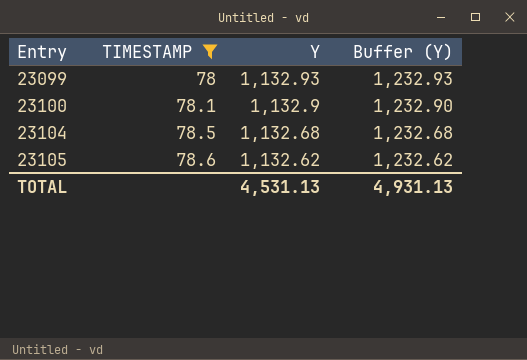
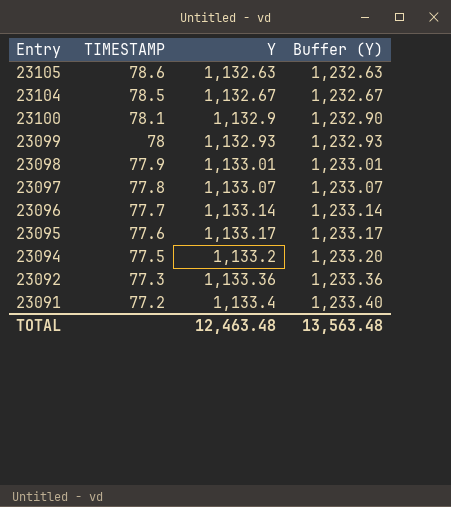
filter: TIMESTAMP >= 78 -> none
row order: Entry ascending -> Entry descending
23105 | Y: 1,132.62 -> 1,132.63
23105 | Buffer (Y): 1,232.62 -> 1,232.63
23104 | Y: 1,132.68 -> 1,132.67
23104 | Buffer (Y): 1,232.68 -> 1,232.67
TOTAL | Y: 4,531.13 -> 12,463.48
TOTAL | Buffer (Y): 4,931.13 -> 13,563.48

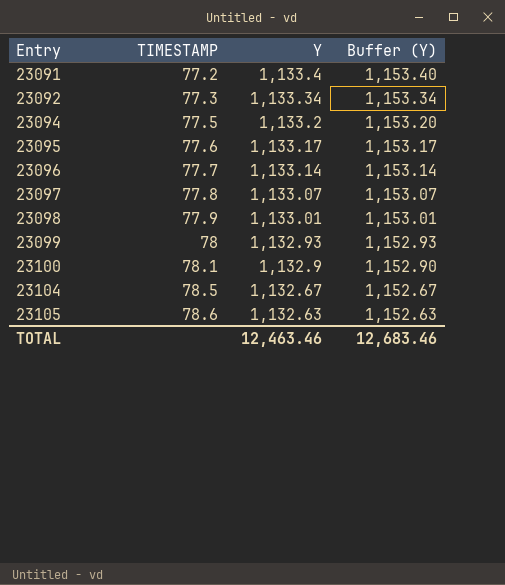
row order: Entry descending -> Entry ascending
column Buffer (Y) | formula: [Y] + 100 -> [Y] + 20
23092 | Y: 1,133.36 -> 1,133.34
TOTAL | Y: 12,463.48 -> 12,463.46
TOTAL | Buffer (Y): 13,563.48 -> 12,683.46

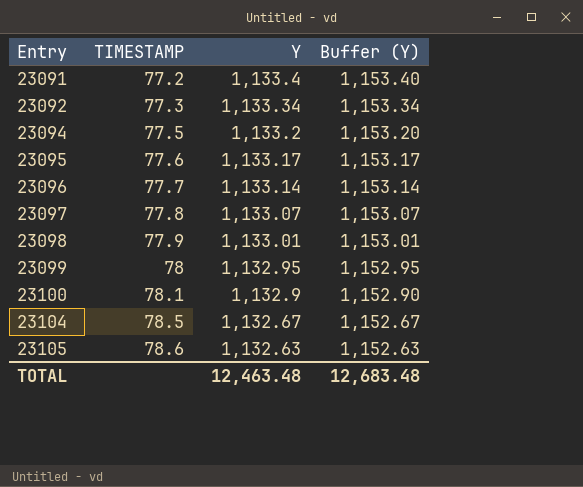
23099 | Y: 1,132.93 -> 1,132.95
23099 | Buffer (Y): 1,152.93 -> 1,152.95
TOTAL | Y: 12,463.46 -> 12,463.48
TOTAL | Buffer (Y): 12,683.46 -> 12,683.48

